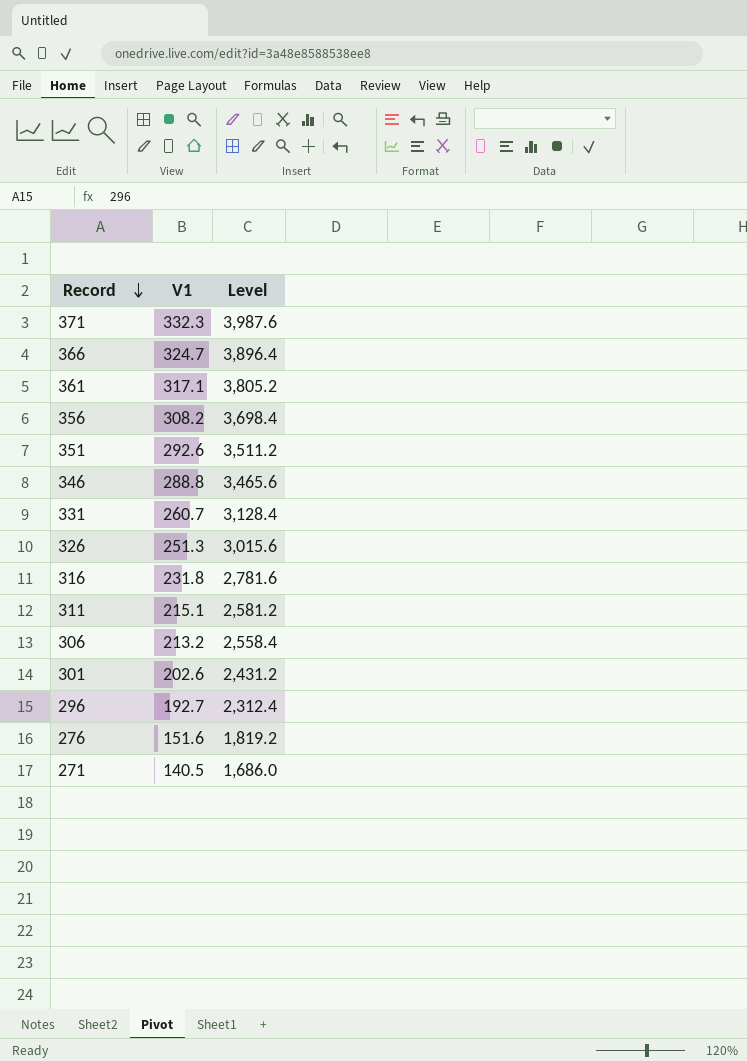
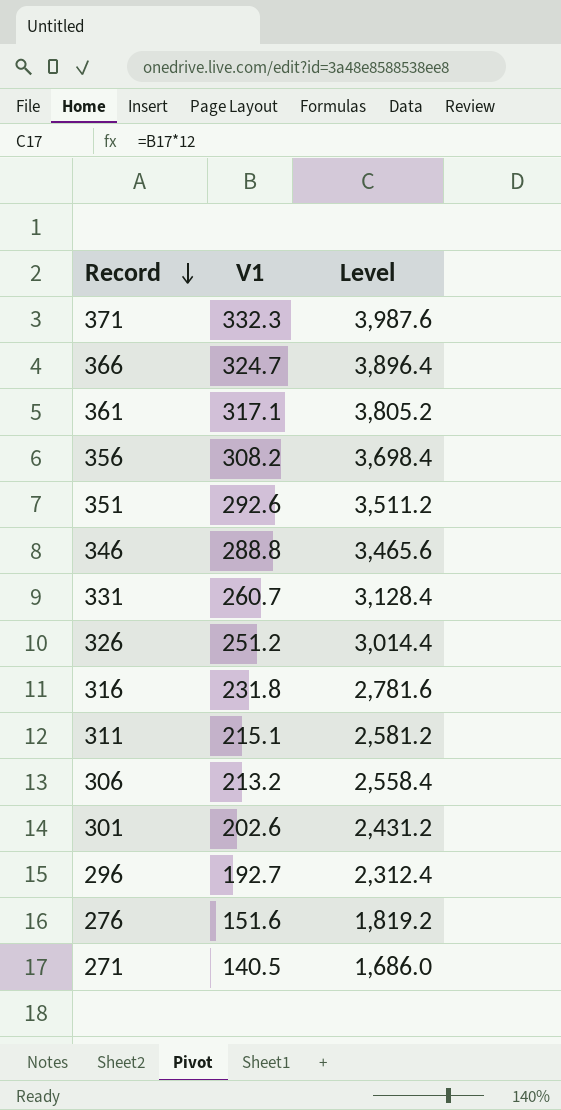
326 | V1: 251.3 -> 251.2
326 | Level: 3,015.6 -> 3,014.4

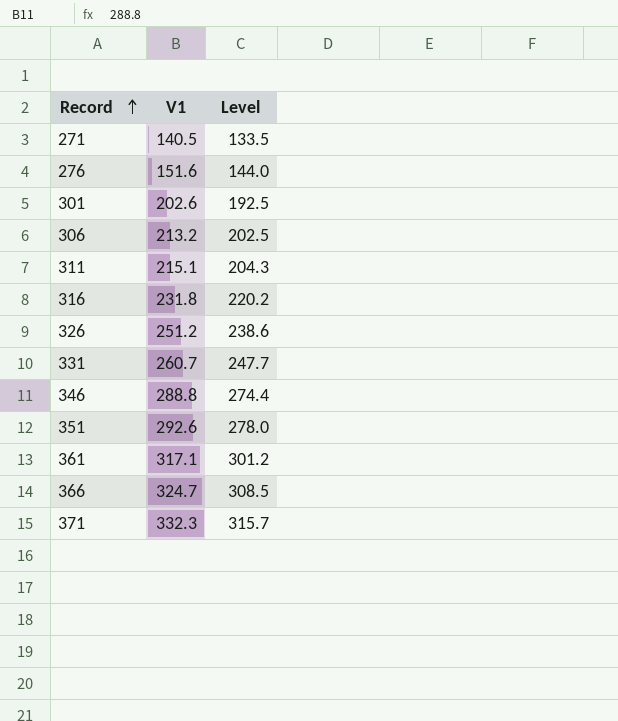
row order: Record descending -> Record ascending
column Level | formula: [V1] * 12 -> [V1] * 0.95
row 356: 308.2 | 3,698.4 -> none
row 296: 192.7 | 2,312.4 -> none

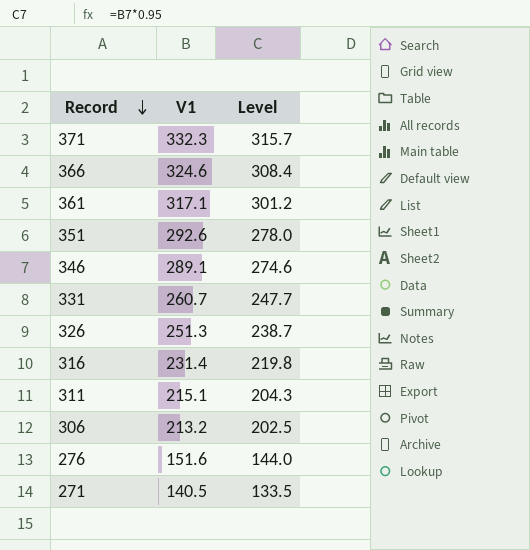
row order: Record ascending -> Record descending
row 301: 202.6 | 192.5 -> none
366 | V1: 324.7 -> 324.6
366 | Level: 308.5 -> 308.4
346 | V1: 288.8 -> 289.1
346 | Level: 274.4 -> 274.6
326 | V1: 251.2 -> 251.3
326 | Level: 238.6 -> 238.7
316 | V1: 231.8 -> 231.4
316 | Level: 220.2 -> 219.8

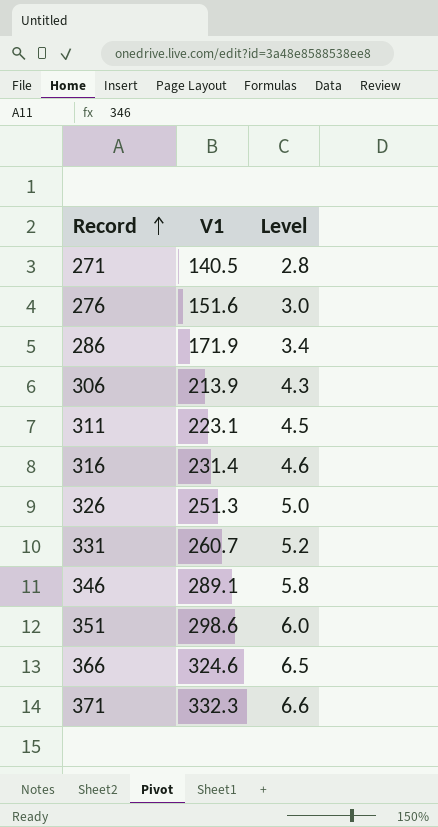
row order: Record descending -> Record ascending
column Level | formula: [V1] * 0.95 -> [V1] * 0.02
row 361: 317.1 | 301.2 -> none
row 286: none -> 171.9 | 3.4
306 | V1: 213.2 -> 213.9
311 | V1: 215.1 -> 223.1
351 | V1: 292.6 -> 298.6

